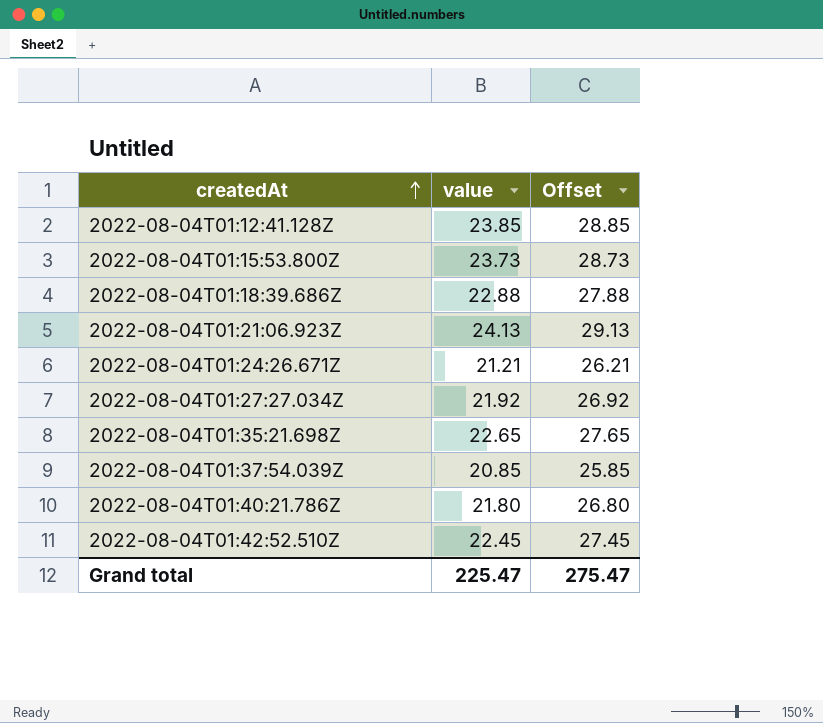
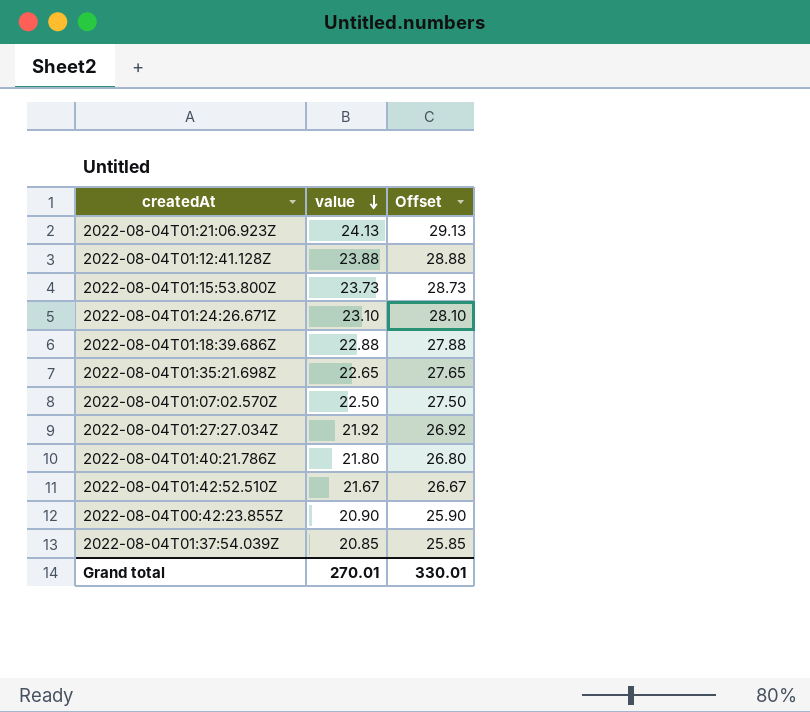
row order: createdAt ascending -> value descending
2022-08-04T01:12:41.128Z | value: 23.85 -> 23.88
2022-08-04T01:12:41.128Z | Offset: 28.85 -> 28.88
2022-08-04T01:24:26.671Z | value: 21.21 -> 23.10
2022-08-04T01:24:26.671Z | Offset: 26.21 -> 28.10
row 2022-08-04T01:07:02.570Z: none -> 22.50 | 27.50
2022-08-04T01:42:52.510Z | value: 22.45 -> 21.67
2022-08-04T01:42:52.510Z | Offset: 27.45 -> 26.67
row 2022-08-04T00:42:23.855Z: none -> 20.90 | 25.90
Grand total | value: 225.47 -> 270.01
Grand total | Offset: 275.47 -> 330.01

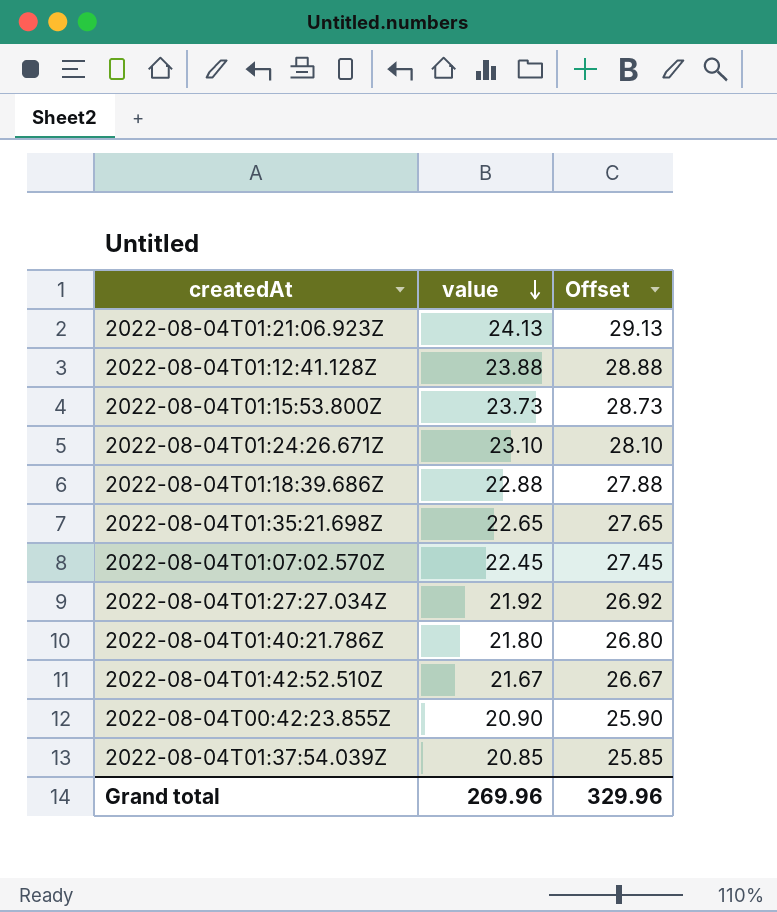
2022-08-04T01:07:02.570Z | value: 22.50 -> 22.45
2022-08-04T01:07:02.570Z | Offset: 27.50 -> 27.45
Grand total | value: 270.01 -> 269.96
Grand total | Offset: 330.01 -> 329.96

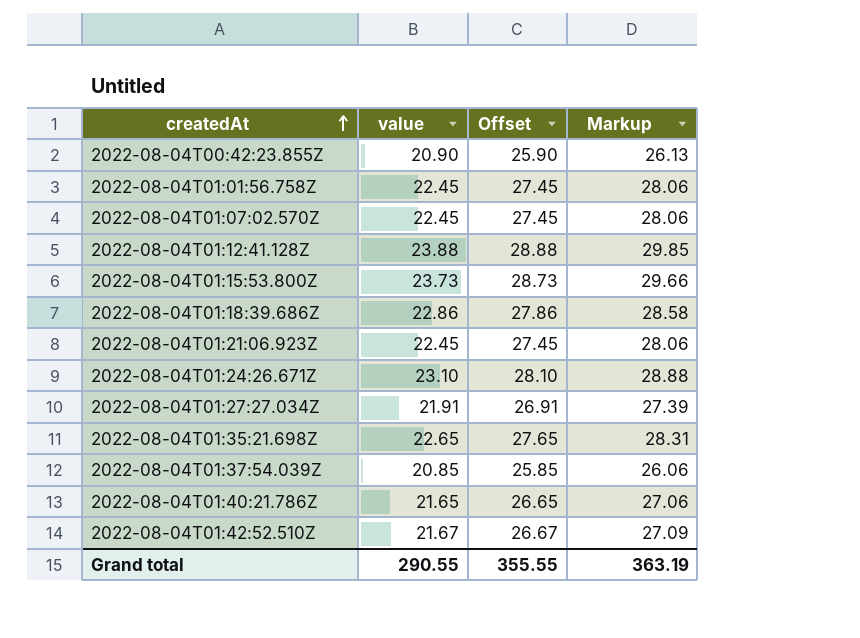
row order: value descending -> createdAt ascending
column Markup | formula: none -> [value] * 1.25
row 2022-08-04T01:01:56.758Z: none -> 22.45 | 27.45 | 28.06
2022-08-04T01:18:39.686Z | value: 22.88 -> 22.86
2022-08-04T01:18:39.686Z | Offset: 27.88 -> 27.86
2022-08-04T01:21:06.923Z | value: 24.13 -> 22.45
2022-08-04T01:21:06.923Z | Offset: 29.13 -> 27.45
2022-08-04T01:27:27.034Z | value: 21.92 -> 21.91
2022-08-04T01:27:27.034Z | Offset: 26.92 -> 26.91
2022-08-04T01:40:21.786Z | value: 21.80 -> 21.65
2022-08-04T01:40:21.786Z | Offset: 26.80 -> 26.65
Grand total | value: 269.96 -> 290.55
Grand total | Offset: 329.96 -> 355.55

